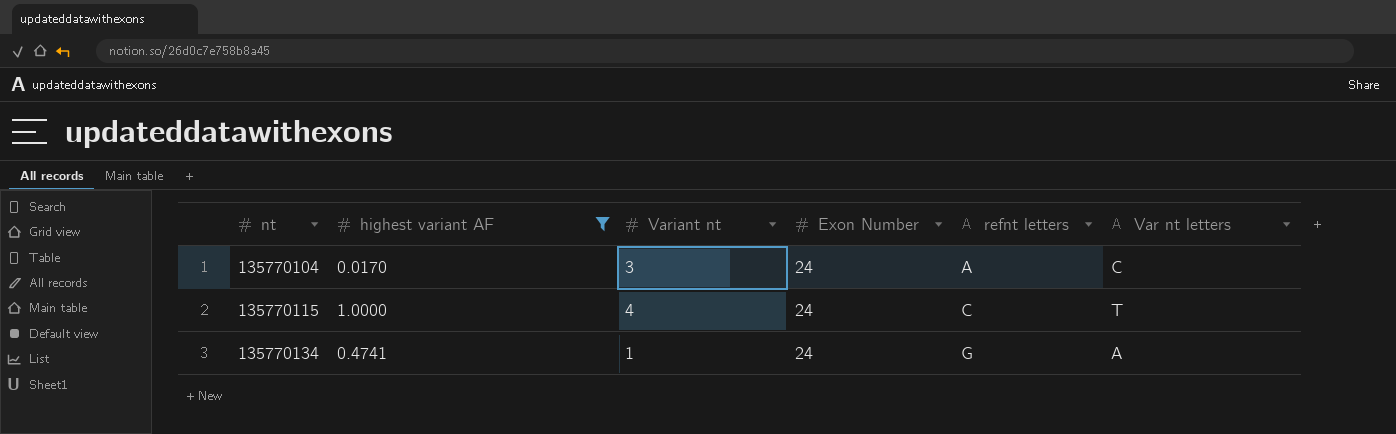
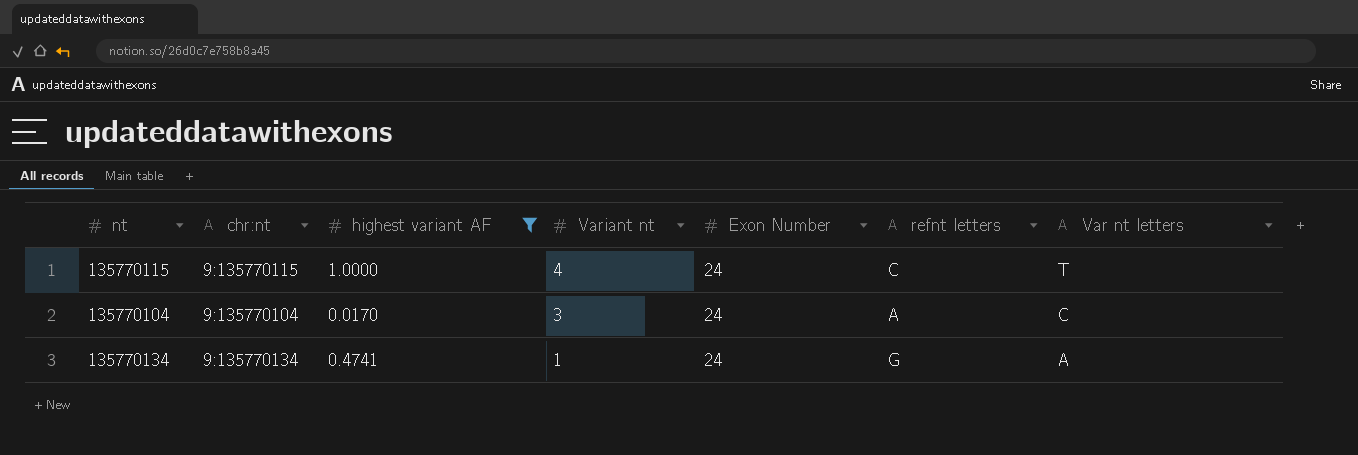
row order: nt ascending -> Variant nt descending
column chr:nt | position: none -> 2

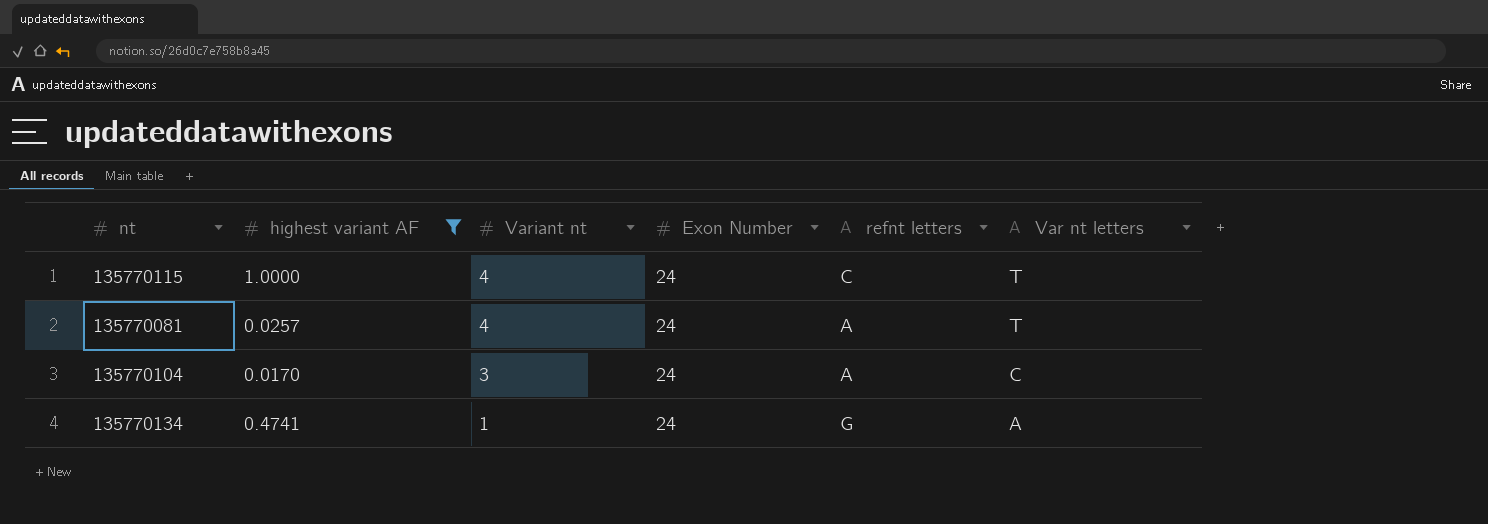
column chr:nt | position: 2 -> none
row 135770081: none -> 0.0257 | 4 | 24 | A | T

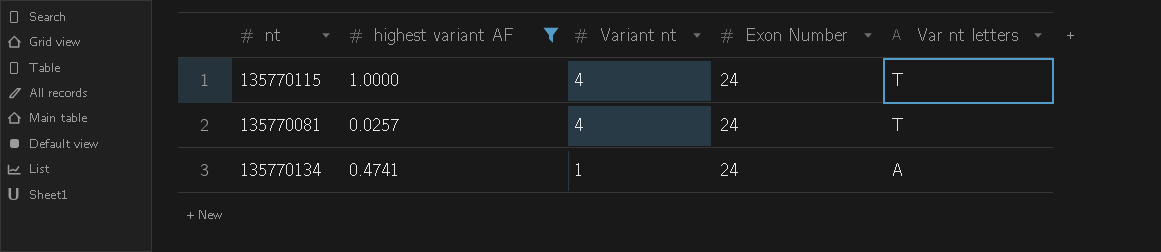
column refnt letters | position: 5 -> none
row 135770104: 0.0170 | 3 | 24 | A | C -> none

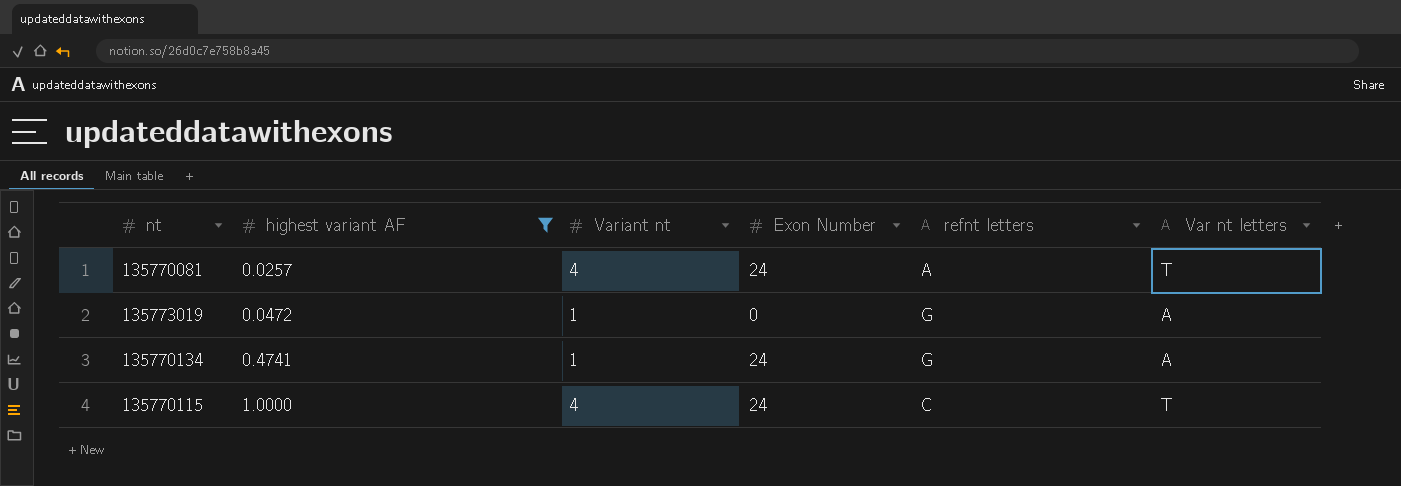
row order: Variant nt descending -> highest variant AF ascending
column refnt letters | position: none -> 5
row 135773019: none -> 0.0472 | 1 | 0 | G | A

